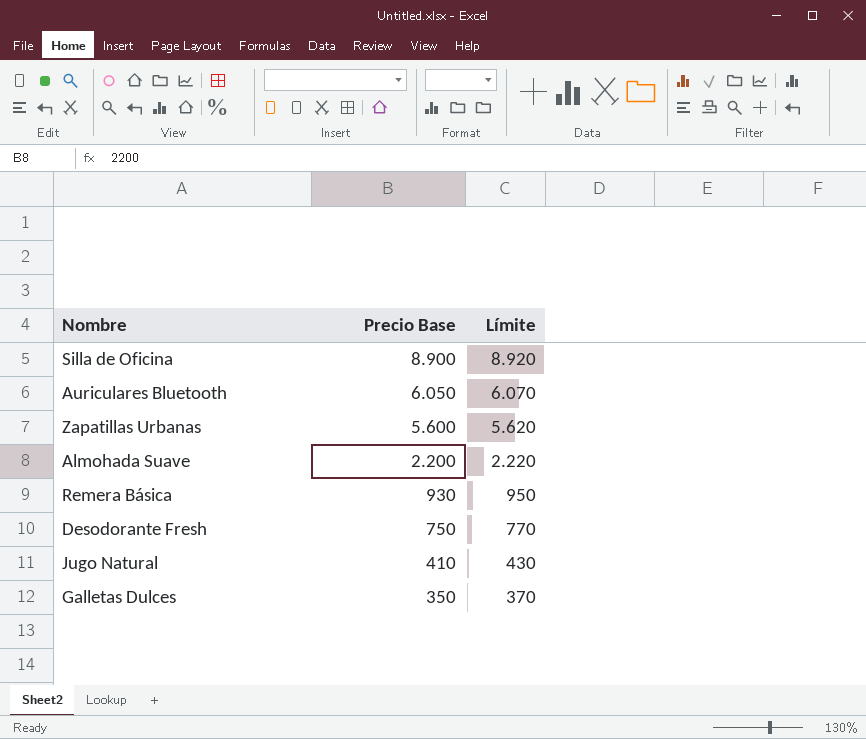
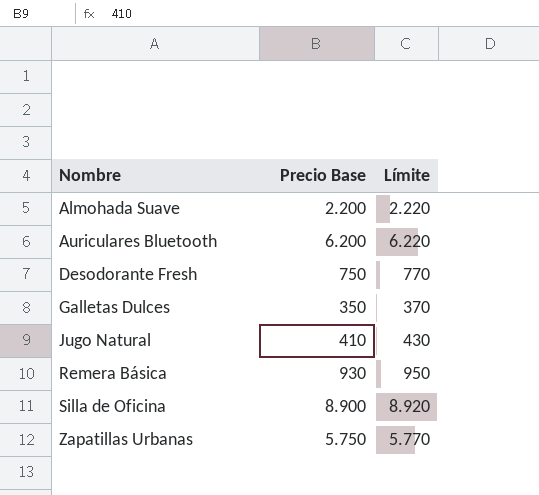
row order: Precio Base descending -> Nombre ascending
Auriculares Bluetooth | Precio Base: 6.050 -> 6.200
Auriculares Bluetooth | Límite: 6.070 -> 6.220
Zapatillas Urbanas | Precio Base: 5.600 -> 5.750
Zapatillas Urbanas | Límite: 5.620 -> 5.770

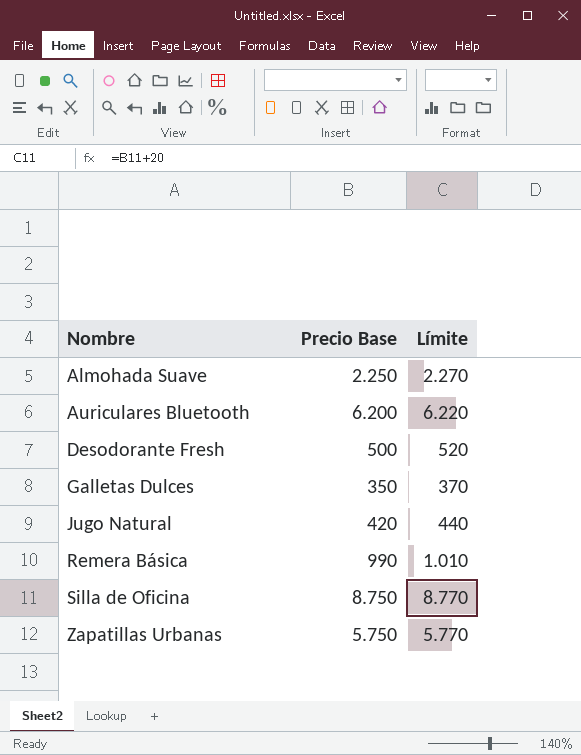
Almohada Suave | Precio Base: 2.200 -> 2.250
Almohada Suave | Límite: 2.220 -> 2.270
Desodorante Fresh | Precio Base: 750 -> 500
Desodorante Fresh | Límite: 770 -> 520
Jugo Natural | Precio Base: 410 -> 420
Jugo Natural | Límite: 430 -> 440
Remera Básica | Precio Base: 930 -> 990
Remera Básica | Límite: 950 -> 1.010
Silla de Oficina | Precio Base: 8.900 -> 8.750
Silla de Oficina | Límite: 8.920 -> 8.770

